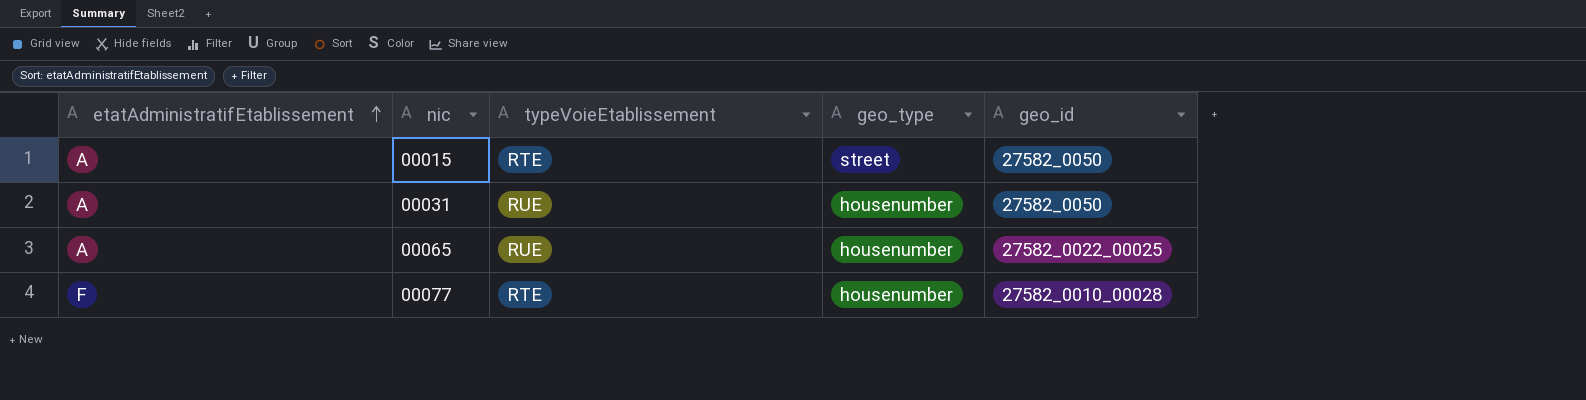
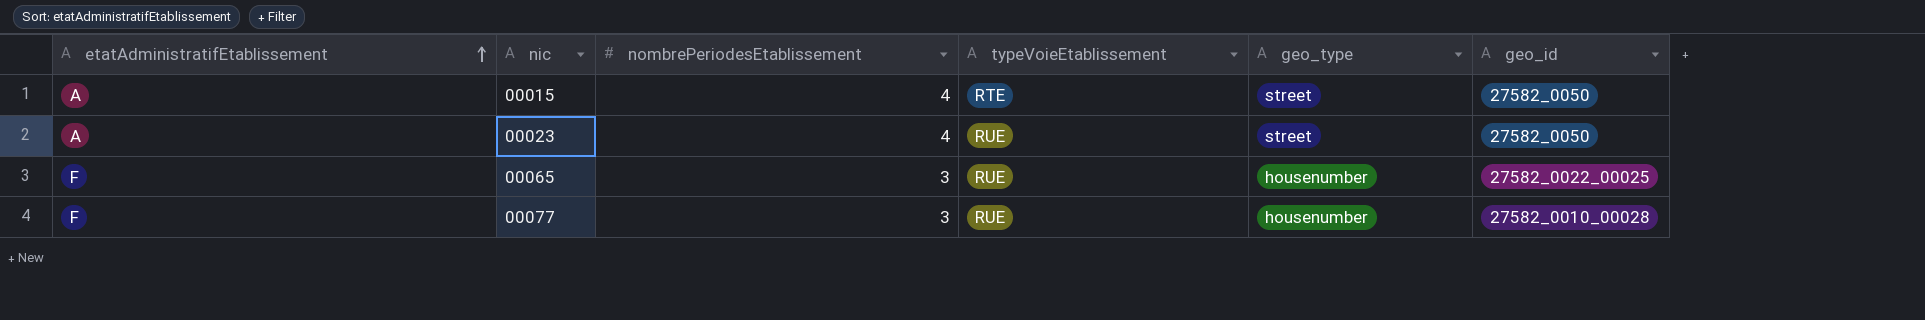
column nombrePeriodesEtablissement | position: none -> 3
row 00031: A | RUE | housenumber | 27582_0050 -> none
row 00023: none -> A | 4 | RUE | street | 27582_0050
00065 | etatAdministratifEtablissement: A -> F
00077 | typeVoieEtablissement: RTE -> RUE

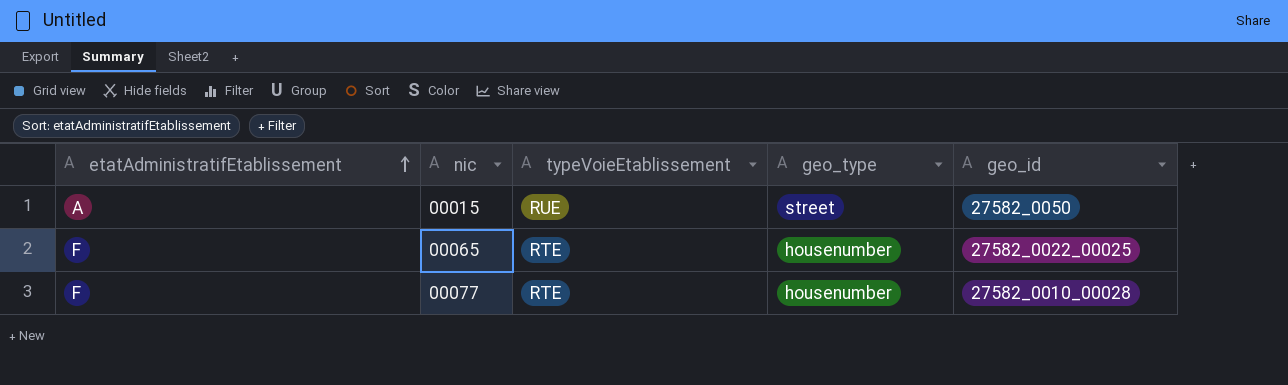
column nombrePeriodesEtablissement | position: 3 -> none
row 00023: A | 4 | RUE | street | 27582_0050 -> none
00015 | typeVoieEtablissement: RTE -> RUE
00065 | typeVoieEtablissement: RUE -> RTE
00077 | typeVoieEtablissement: RUE -> RTE

